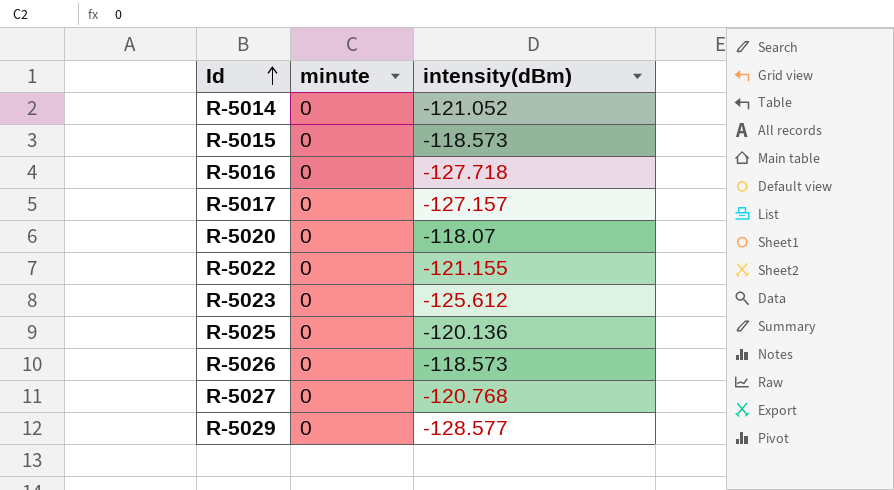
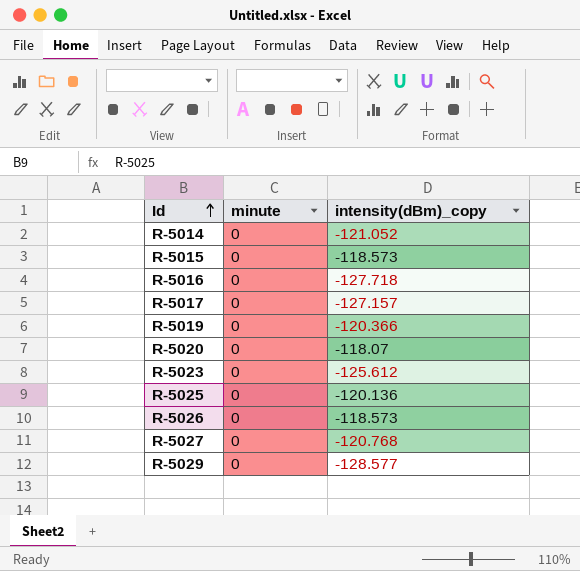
column name: intensity(dBm) -> intensity(dBm)_copy
row R-5022: 0 | -121.155 -> none
row R-5019: none -> 0 | -120.366

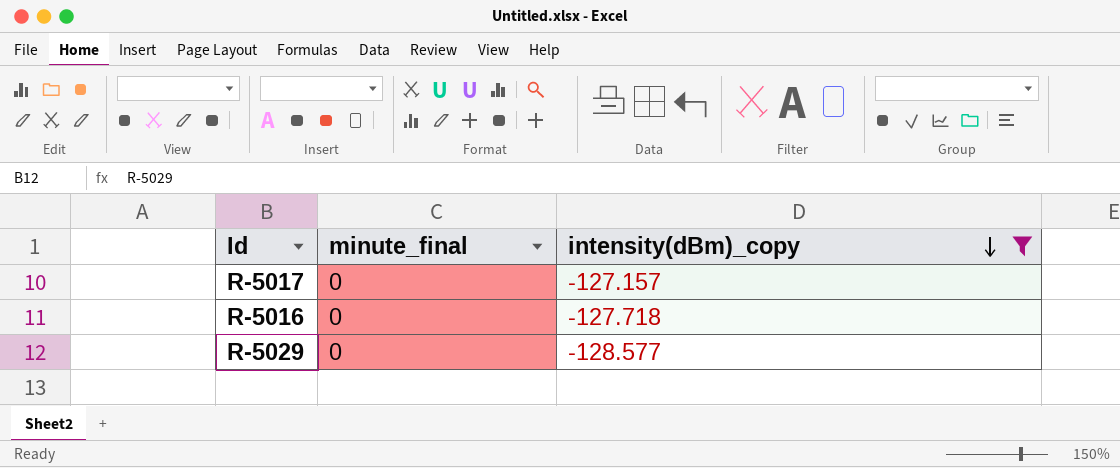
filter: none -> intensity(dBm)_copy <= -127.157
row order: Id ascending -> intensity(dBm)_copy descending
column name: minute -> minute_final

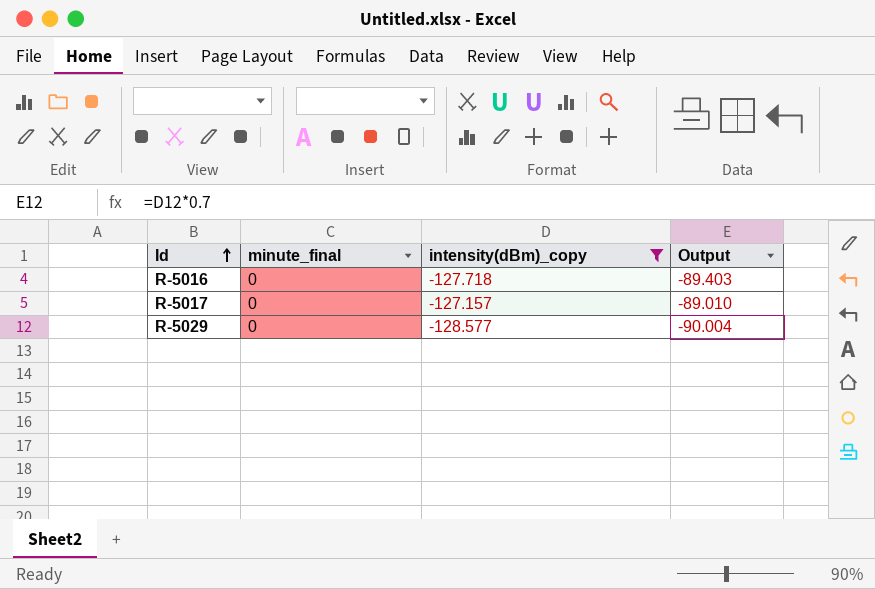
row order: intensity(dBm)_copy descending -> Id ascending
column Output | formula: none -> [intensity(dBm)_copy] * 0.7

